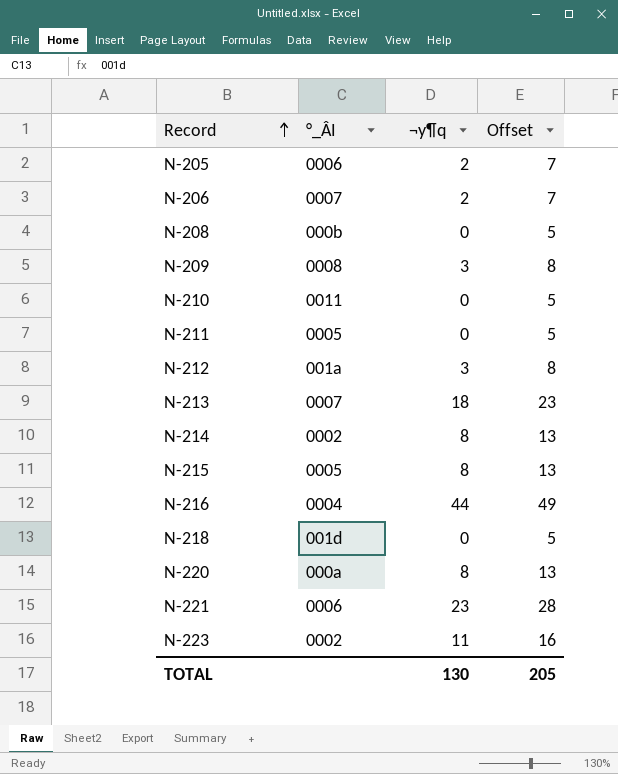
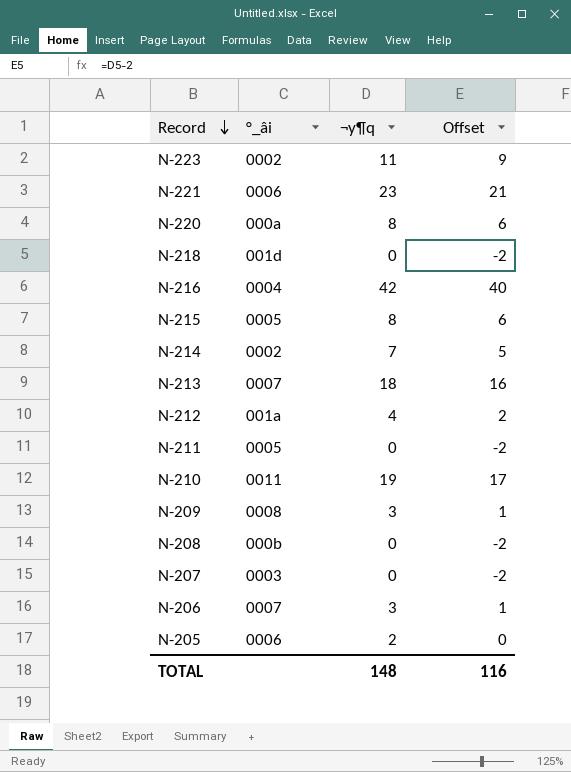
row order: Record ascending -> Record descending
column name: °_ÂI -> °_âi
column Offset | formula: [¬y¶q] + 5 -> [¬y¶q] - 2
N-216 | ¬y¶q: 44 -> 42
N-214 | ¬y¶q: 8 -> 7
N-212 | ¬y¶q: 3 -> 4
N-210 | ¬y¶q: 0 -> 19
row N-207: none -> 0003 | 0 | -2
N-206 | ¬y¶q: 2 -> 3
TOTAL | ¬y¶q: 130 -> 148
TOTAL | Offset: 205 -> 116

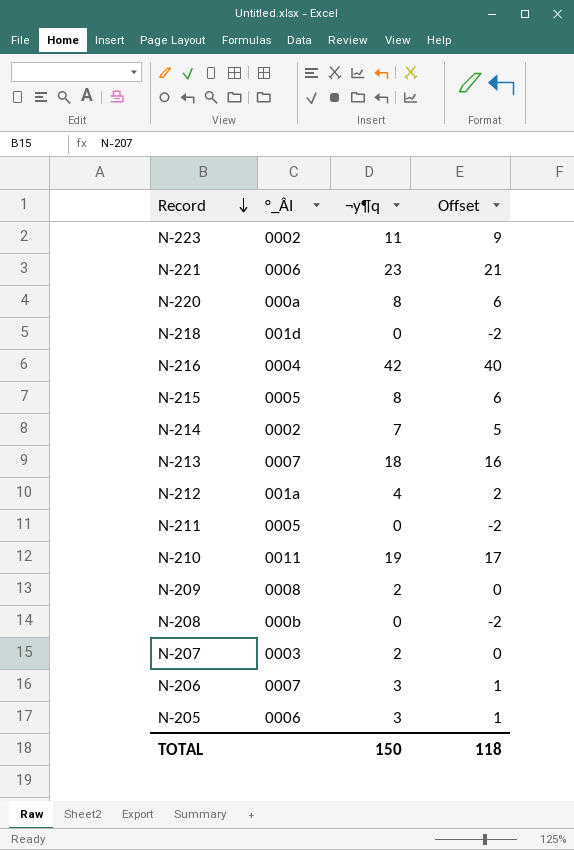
column name: °_âi -> °_ÂI
N-209 | ¬y¶q: 3 -> 2
N-209 | Offset: 1 -> 0
N-207 | ¬y¶q: 0 -> 2
N-207 | Offset: -2 -> 0
N-205 | ¬y¶q: 2 -> 3
N-205 | Offset: 0 -> 1
TOTAL | ¬y¶q: 148 -> 150
TOTAL | Offset: 116 -> 118

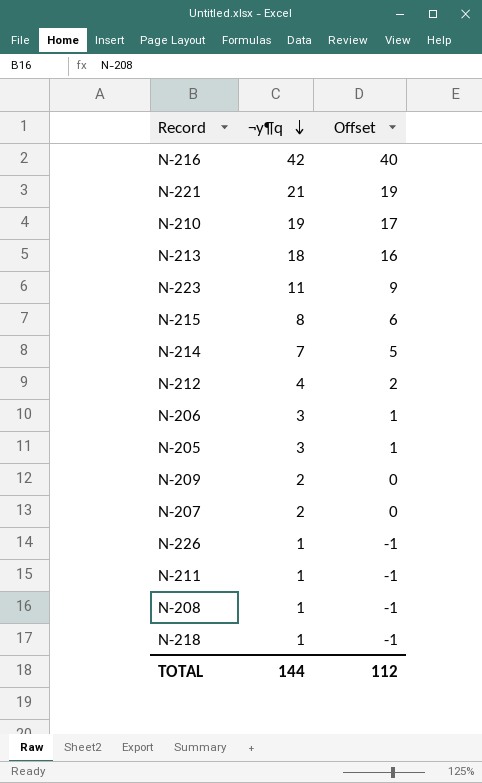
row order: Record descending -> ¬y¶q descending
column °_ÂI | position: 2 -> none
row N-220: 000a | 8 | 6 -> none
N-221 | ¬y¶q: 23 -> 21
N-221 | Offset: 21 -> 19
row N-226: none -> 1 | -1
N-211 | ¬y¶q: 0 -> 1
N-211 | Offset: -2 -> -1
N-208 | ¬y¶q: 0 -> 1
N-208 | Offset: -2 -> -1
N-218 | ¬y¶q: 0 -> 1
N-218 | Offset: -2 -> -1
TOTAL | ¬y¶q: 150 -> 144
TOTAL | Offset: 118 -> 112

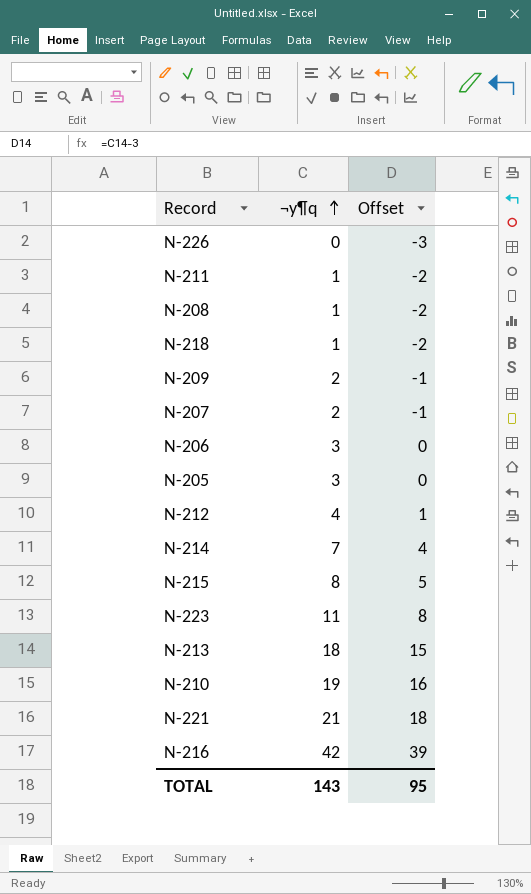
row order: ¬y¶q descending -> ¬y¶q ascending
column Offset | formula: [¬y¶q] - 2 -> [¬y¶q] - 3
N-226 | ¬y¶q: 1 -> 0
TOTAL | ¬y¶q: 144 -> 143
TOTAL | Offset: 112 -> 95

